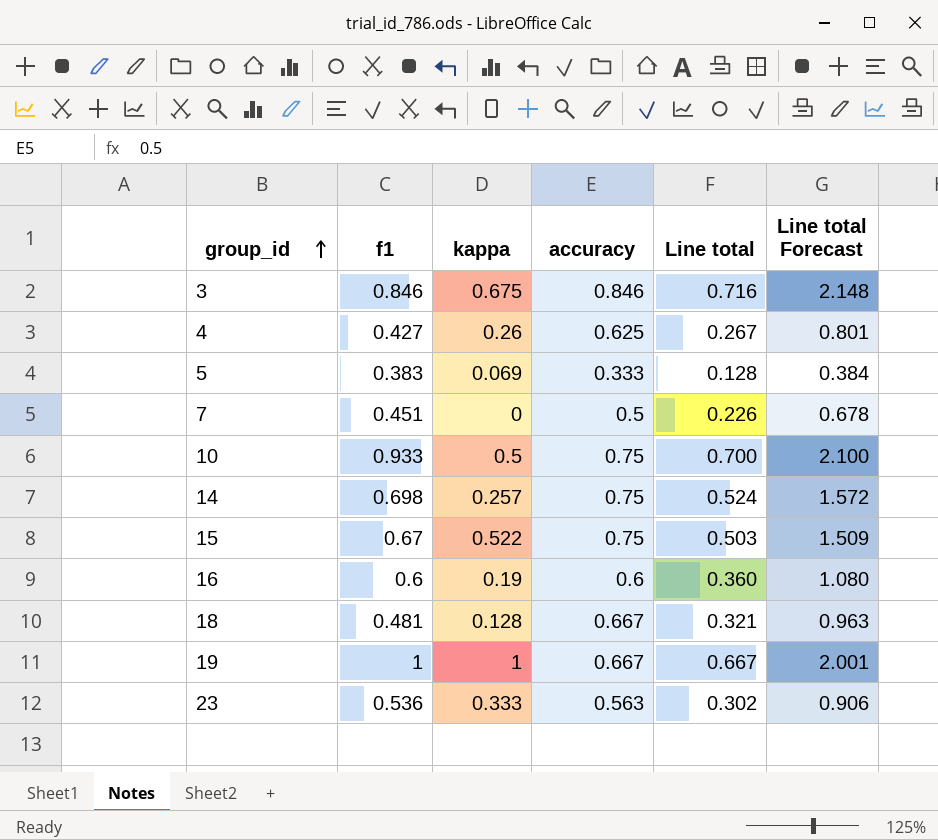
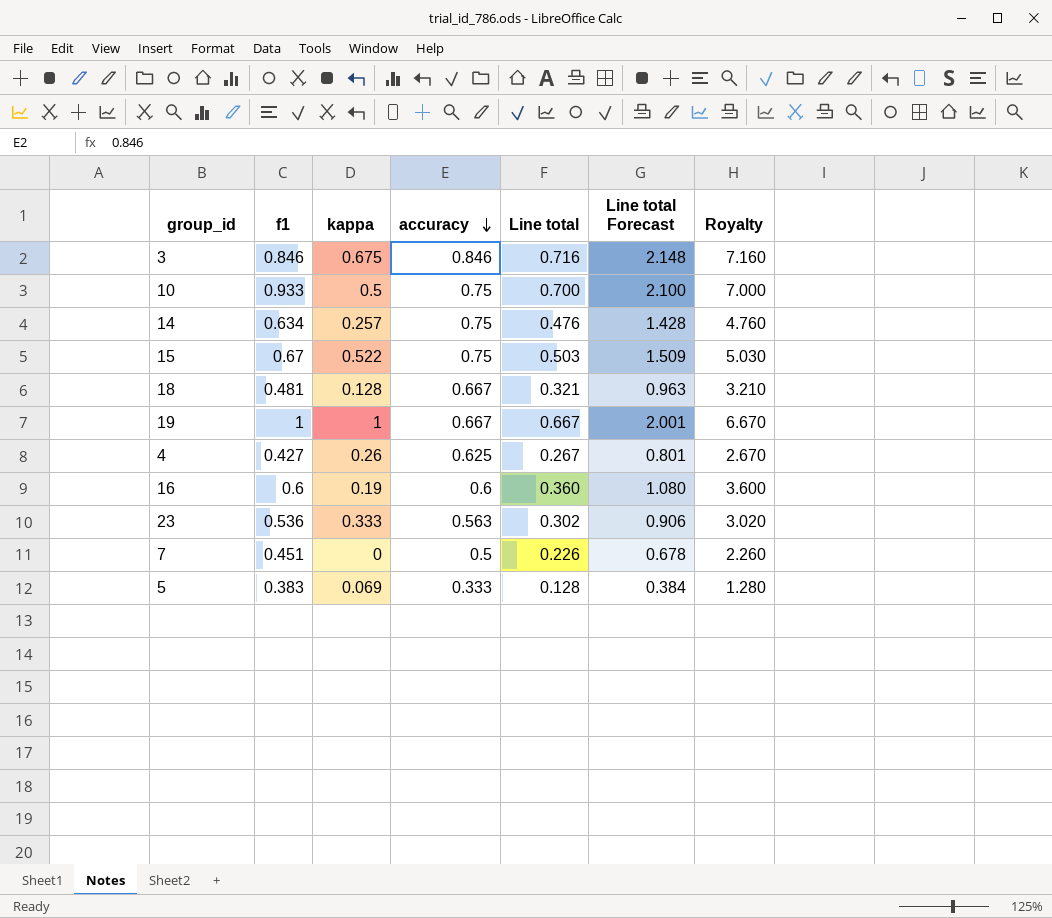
row order: group_id ascending -> accuracy descending
column Royalty | formula: none -> [Line total] * 10
14 | f1: 0.698 -> 0.634
14 | Line total: 0.524 -> 0.476
14 | Line total Forecast: 1.572 -> 1.428

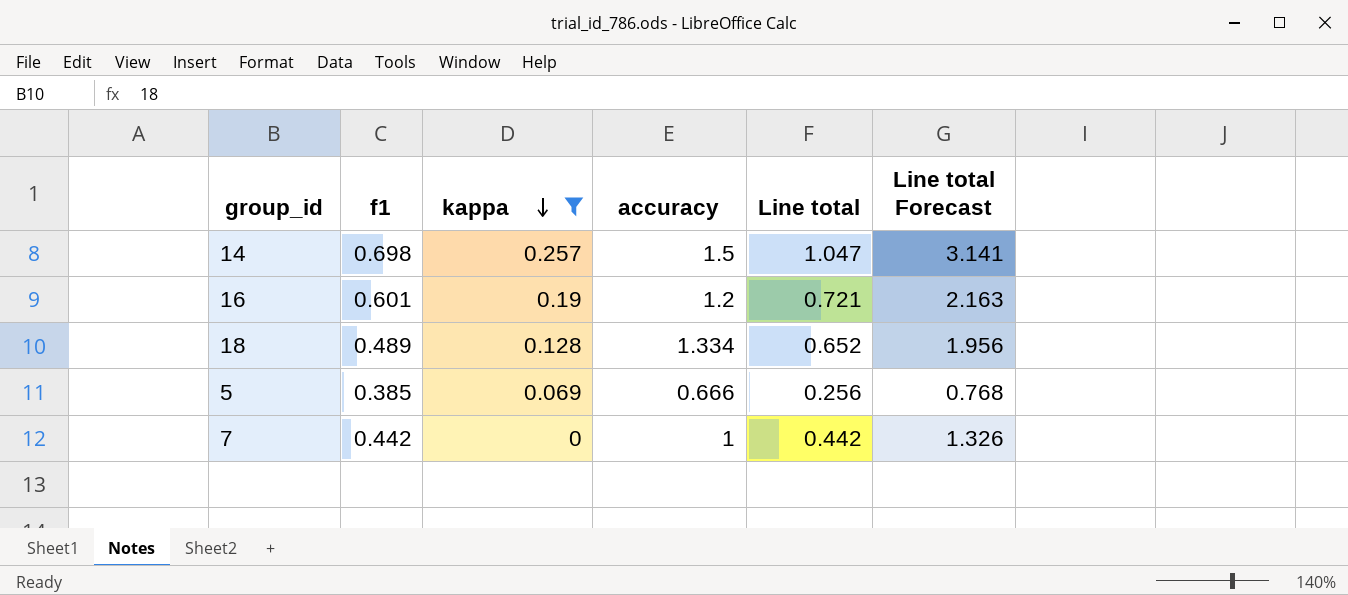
filter: none -> kappa <= 0.257
row order: accuracy descending -> kappa descending
column Royalty | formula: [Line total] * 10 -> none
14 | f1: 0.634 -> 0.698
14 | accuracy: 0.75 -> 1.5
14 | Line total: 0.476 -> 1.047
14 | Line total Forecast: 1.428 -> 3.141
16 | f1: 0.6 -> 0.601
16 | accuracy: 0.6 -> 1.2
16 | Line total: 0.360 -> 0.721
16 | Line total Forecast: 1.080 -> 2.163
18 | f1: 0.481 -> 0.489
18 | accuracy: 0.667 -> 1.334
18 | Line total: 0.321 -> 0.652
18 | Line total Forecast: 0.963 -> 1.956
5 | f1: 0.383 -> 0.385
5 | accuracy: 0.333 -> 0.666
5 | Line total: 0.128 -> 0.256
5 | Line total Forecast: 0.384 -> 0.768
7 | f1: 0.451 -> 0.442
7 | accuracy: 0.5 -> 1
7 | Line total: 0.226 -> 0.442
7 | Line total Forecast: 0.678 -> 1.326

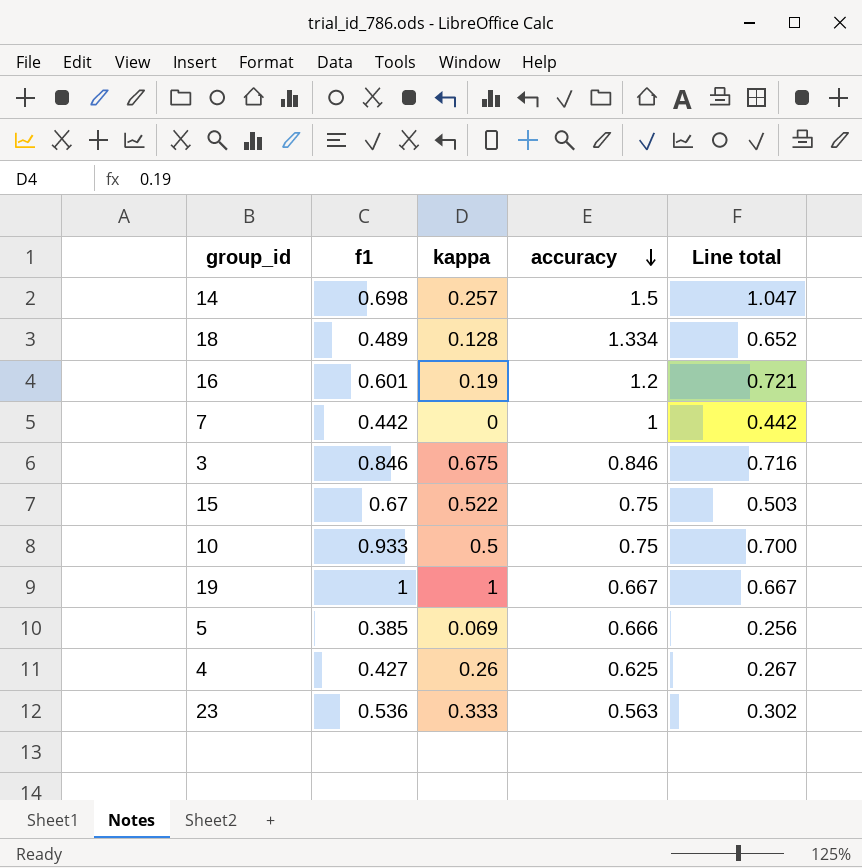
filter: kappa <= 0.257 -> none
row order: kappa descending -> accuracy descending
column Line total Forecast | formula: [Line total] * 3 -> none

